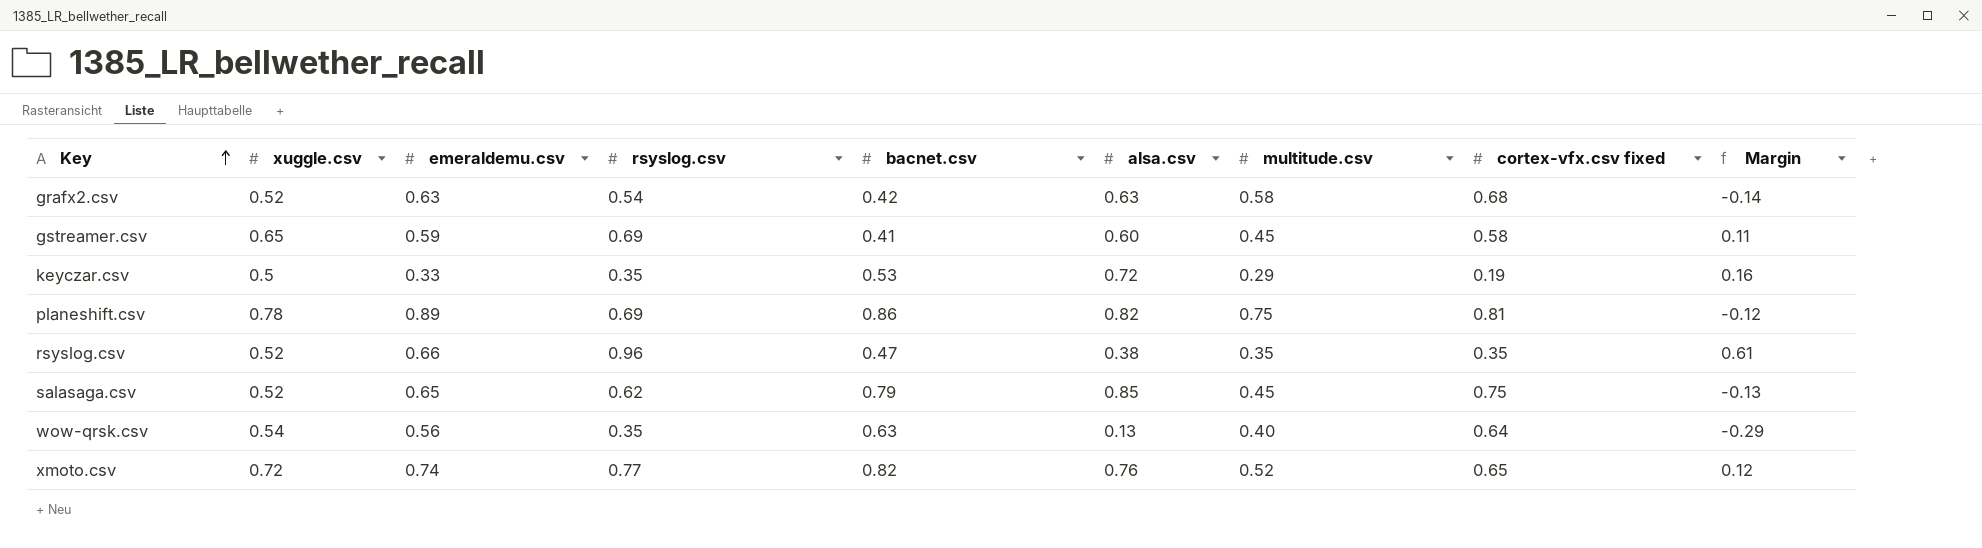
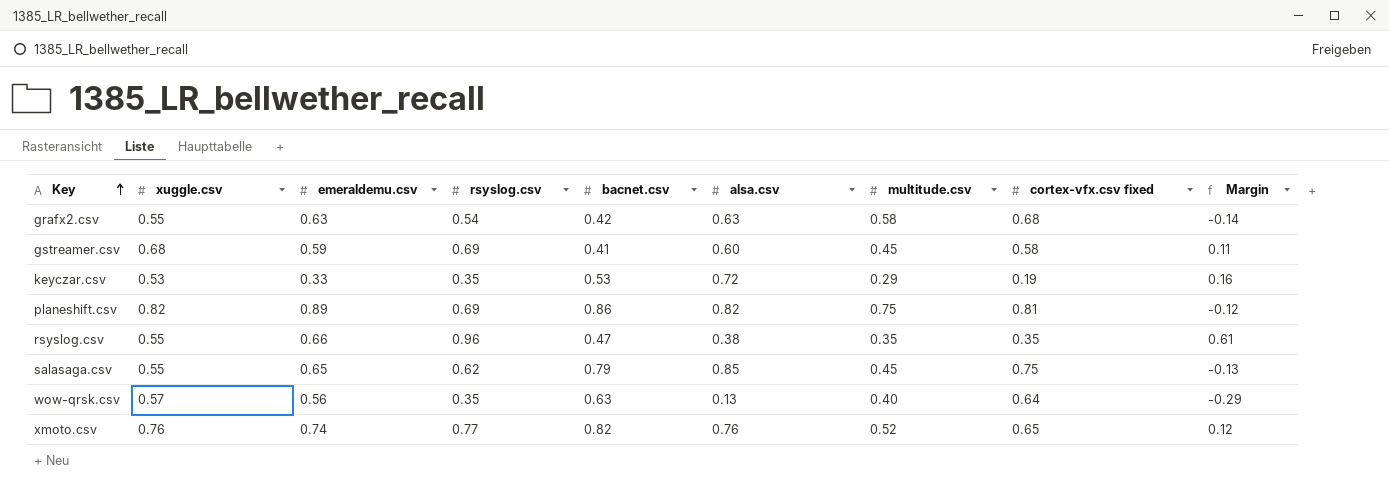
grafx2.csv | xuggle.csv: 0.52 -> 0.55
gstreamer.csv | xuggle.csv: 0.65 -> 0.68
keyczar.csv | xuggle.csv: 0.5 -> 0.53
planeshift.csv | xuggle.csv: 0.78 -> 0.82
rsyslog.csv | xuggle.csv: 0.52 -> 0.55
salasaga.csv | xuggle.csv: 0.52 -> 0.55
wow-qrsk.csv | xuggle.csv: 0.54 -> 0.57
xmoto.csv | xuggle.csv: 0.72 -> 0.76

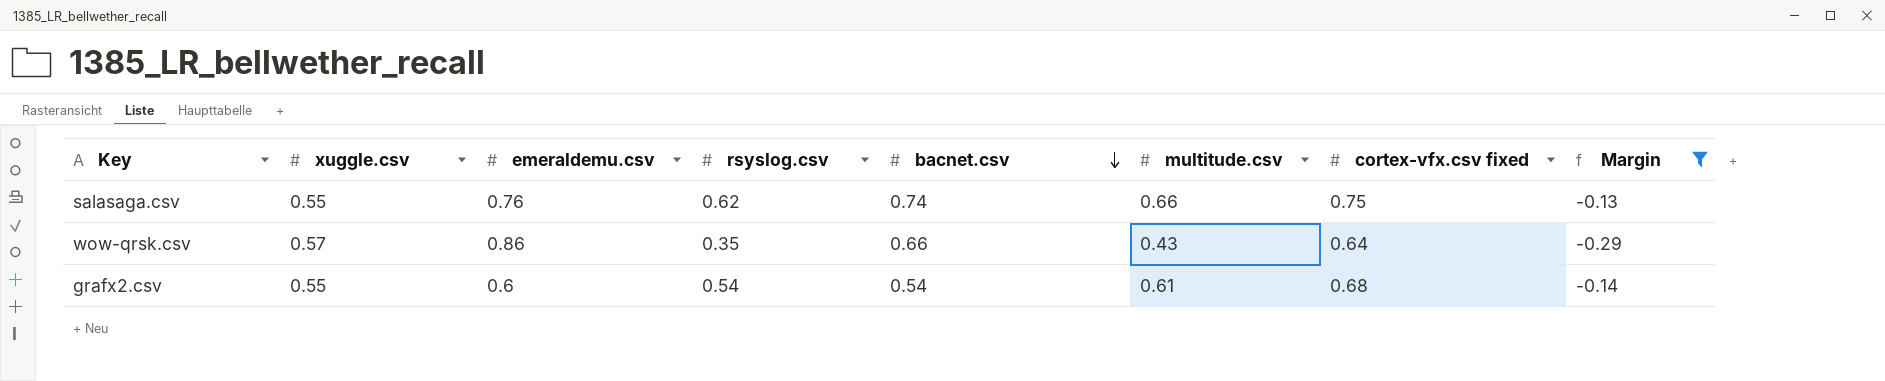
filter: none -> Margin <= -0.13
row order: Key ascending -> bacnet.csv descending
column alsa.csv | position: 6 -> none
salasaga.csv | emeraldemu.csv: 0.65 -> 0.76
salasaga.csv | bacnet.csv: 0.79 -> 0.74
salasaga.csv | multitude.csv: 0.45 -> 0.66
wow-qrsk.csv | emeraldemu.csv: 0.56 -> 0.86
wow-qrsk.csv | bacnet.csv: 0.63 -> 0.66
wow-qrsk.csv | multitude.csv: 0.40 -> 0.43
grafx2.csv | emeraldemu.csv: 0.63 -> 0.6
grafx2.csv | bacnet.csv: 0.42 -> 0.54
grafx2.csv | multitude.csv: 0.58 -> 0.61

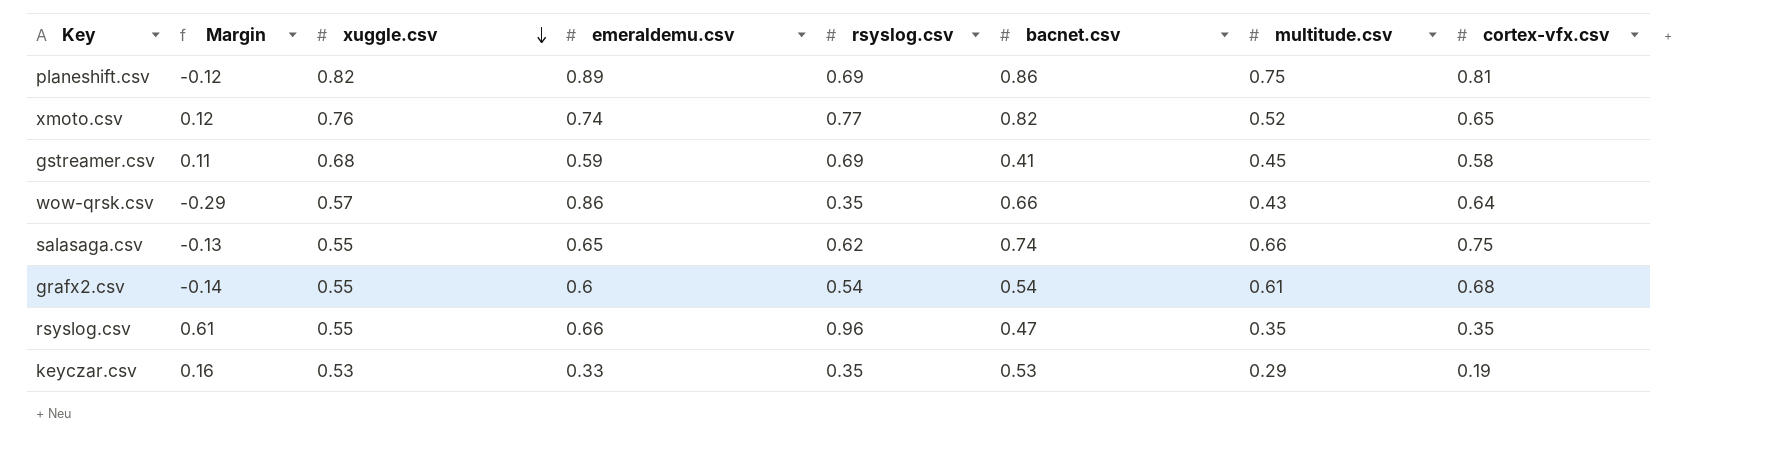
filter: Margin <= -0.13 -> none
row order: bacnet.csv descending -> xuggle.csv descending
column Margin | position: 8 -> 2
column name: cortex-vfx.csv fixed -> cortex-vfx.csv
salasaga.csv | emeraldemu.csv: 0.76 -> 0.65

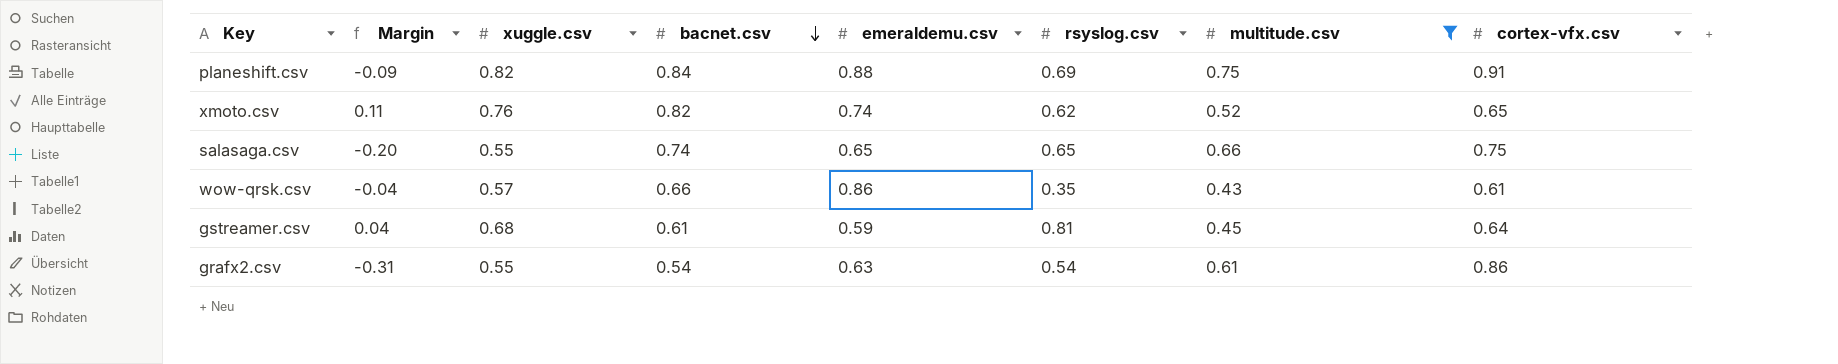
filter: none -> multitude.csv >= 0.43
row order: xuggle.csv descending -> bacnet.csv descending
column Margin | formula: [rsyslog.csv] - [cortex-vfx.csv] -> [xuggle.csv] - [cortex-vfx.csv]
column bacnet.csv | position: 6 -> 4
planeshift.csv | bacnet.csv: 0.86 -> 0.84
planeshift.csv | emeraldemu.csv: 0.89 -> 0.88
planeshift.csv | cortex-vfx.csv: 0.81 -> 0.91
xmoto.csv | rsyslog.csv: 0.77 -> 0.62
salasaga.csv | rsyslog.csv: 0.62 -> 0.65
wow-qrsk.csv | cortex-vfx.csv: 0.64 -> 0.61
gstreamer.csv | bacnet.csv: 0.41 -> 0.61
gstreamer.csv | rsyslog.csv: 0.69 -> 0.81
gstreamer.csv | cortex-vfx.csv: 0.58 -> 0.64
grafx2.csv | emeraldemu.csv: 0.6 -> 0.63
grafx2.csv | cortex-vfx.csv: 0.68 -> 0.86

